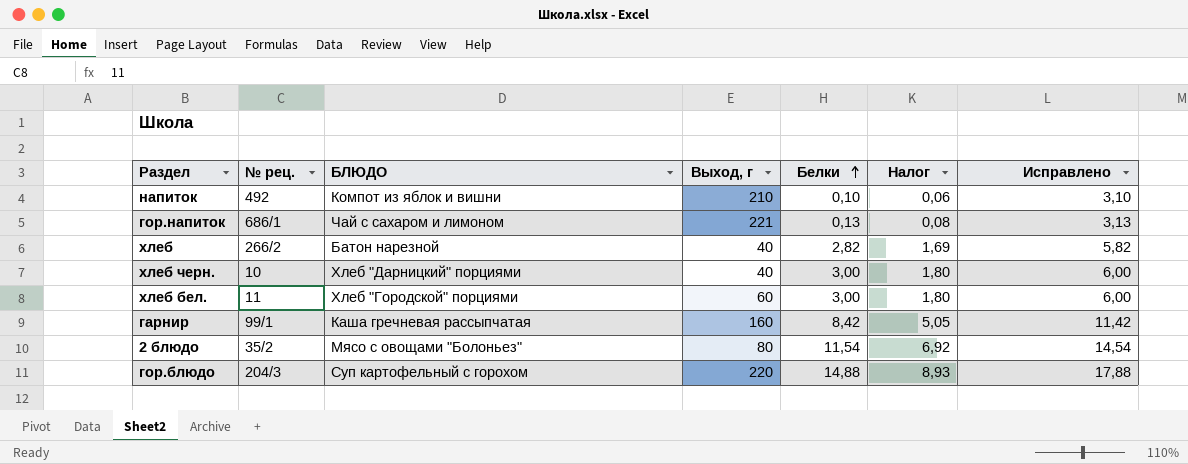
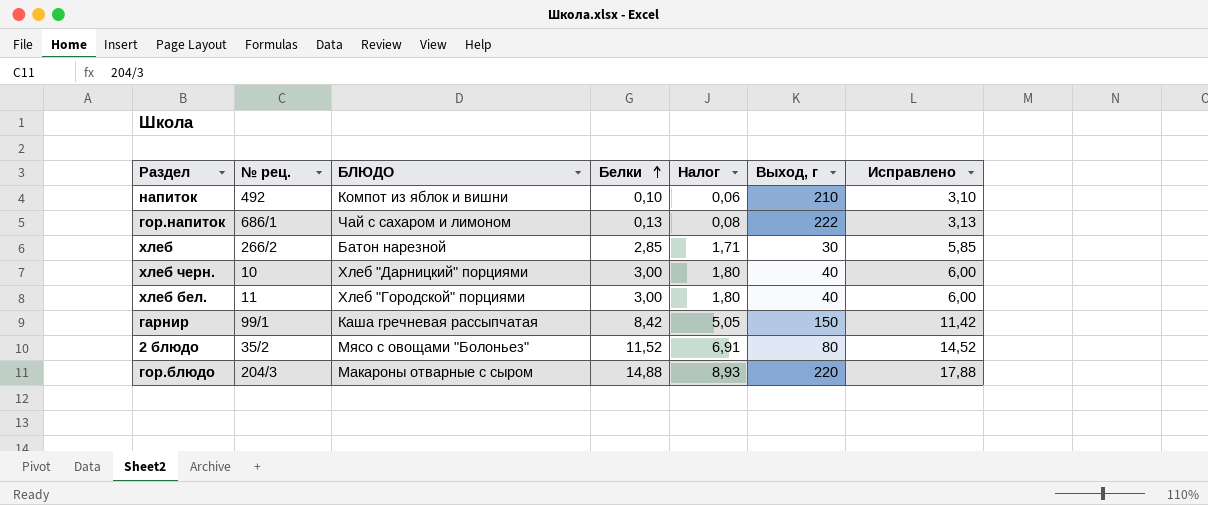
column Выход, г | position: 4 -> 6
гор.напиток | Выход, г: 221 -> 222
хлеб | Белки: 2,82 -> 2,85
хлеб | Налог: 1,69 -> 1,71
хлеб | Выход, г: 40 -> 30
хлеб | Исправлено: 5,82 -> 5,85
хлеб бел. | Выход, г: 60 -> 40
гарнир | Выход, г: 160 -> 150
2 блюдо | Белки: 11,54 -> 11,52
2 блюдо | Налог: 6,92 -> 6,91
2 блюдо | Исправлено: 14,54 -> 14,52
гор.блюдо | БЛЮДО: Суп картофельный с горохом -> Макароны отварные с сыром

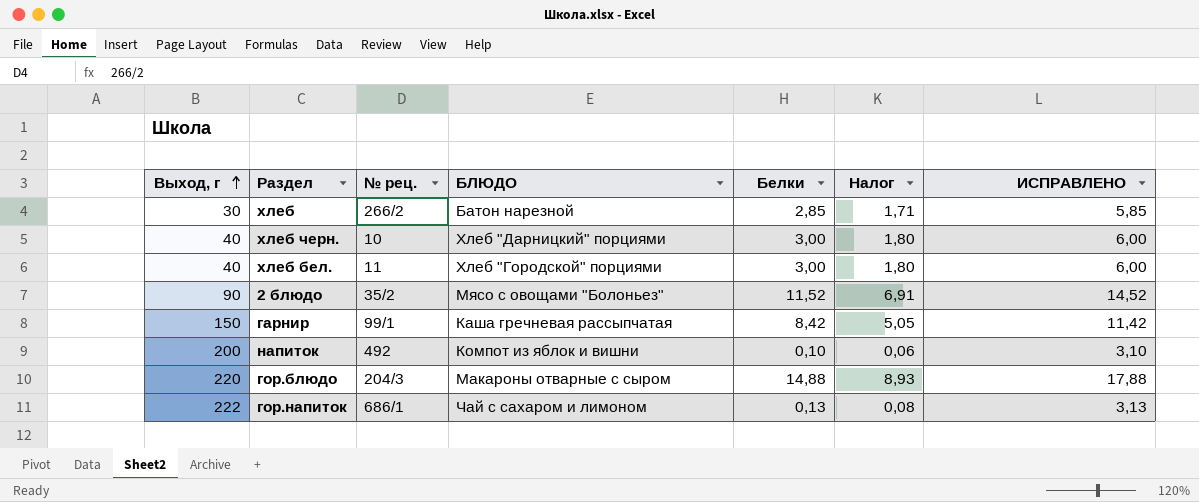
row order: Белки ascending -> Выход, г ascending
column Выход, г | position: 6 -> 1
column name: Исправлено -> ИСПРАВЛЕНО
2 блюдо | Выход, г: 80 -> 90
напиток | Выход, г: 210 -> 200

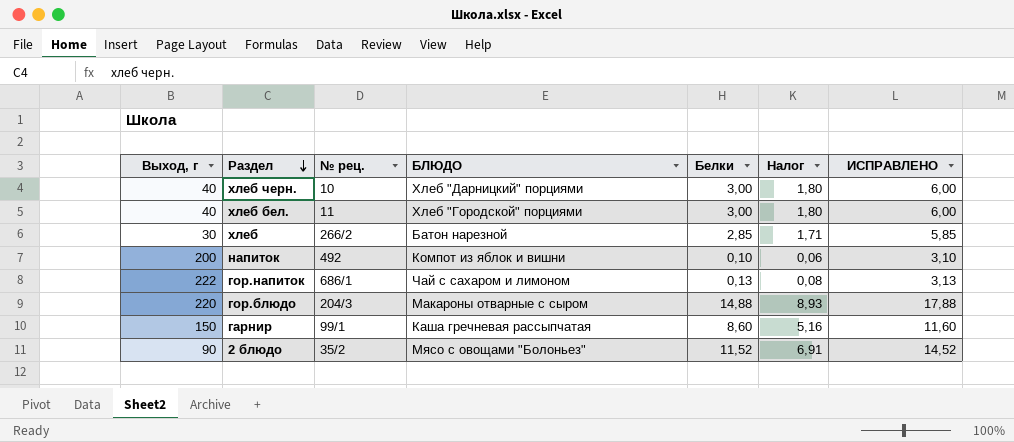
row order: Выход, г ascending -> Раздел descending
гарнир | Белки: 8,42 -> 8,60
гарнир | Налог: 5,05 -> 5,16
гарнир | ИСПРАВЛЕНО: 11,42 -> 11,60

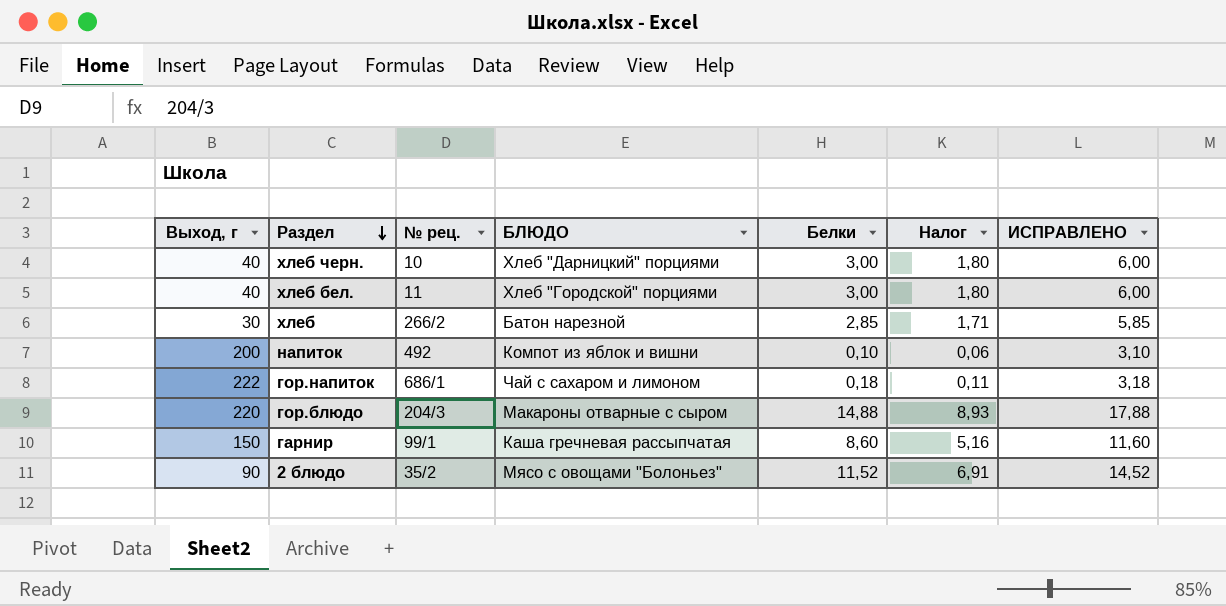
гор.напиток | Белки: 0,13 -> 0,18
гор.напиток | Налог: 0,08 -> 0,11
гор.напиток | ИСПРАВЛЕНО: 3,13 -> 3,18

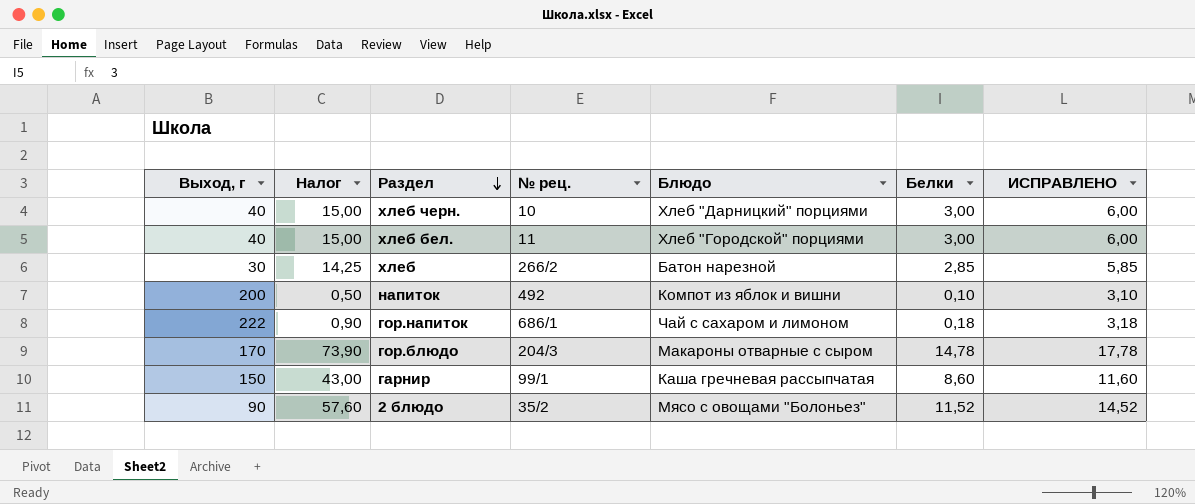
column Налог | formula: [Белки] * 0,6 -> [Белки] * 5
column Налог | position: 6 -> 2
column name: БЛЮДО -> Блюдо
гор.блюдо | Выход, г: 220 -> 170
гор.блюдо | Белки: 14,88 -> 14,78
гор.блюдо | ИСПРАВЛЕНО: 17,88 -> 17,78

